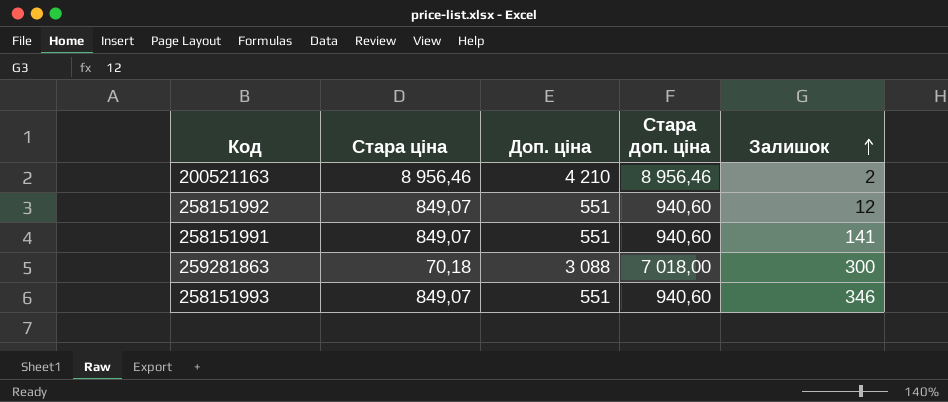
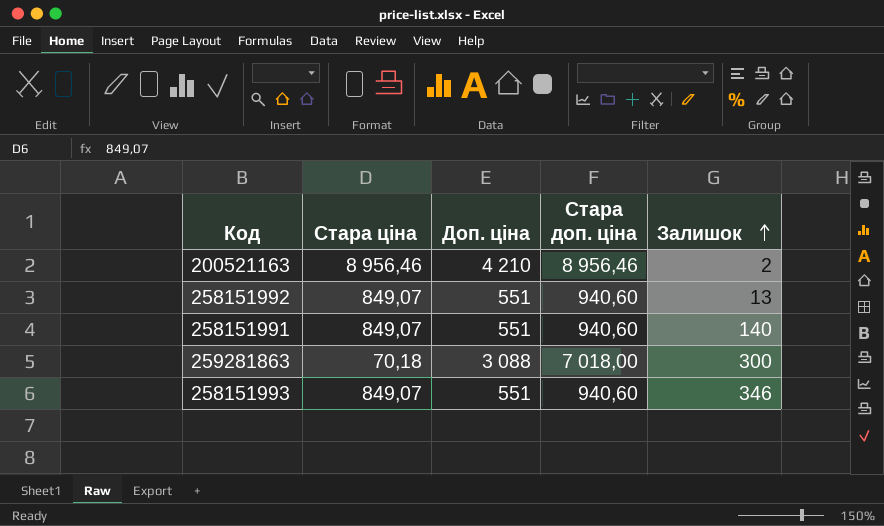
258151992 | Залишок: 12 -> 13
258151991 | Залишок: 141 -> 140

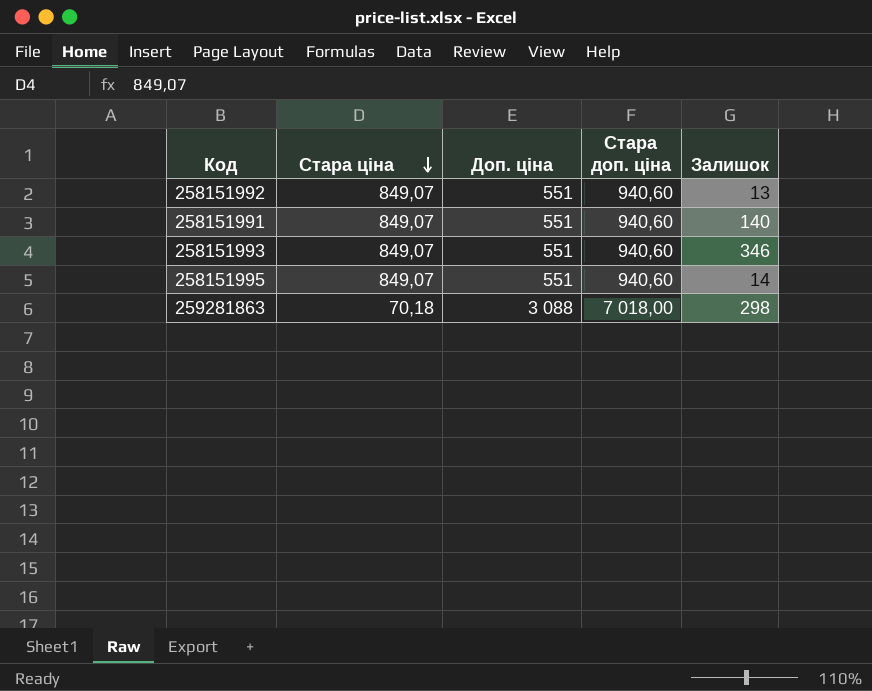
row order: Залишок ascending -> Стара ціна descending
row 200521163: 8 956,46 | 4 210 | 8 956,46 | 2 -> none
row 258151995: none -> 849,07 | 551 | 940,60 | 14
259281863 | Залишок: 300 -> 298

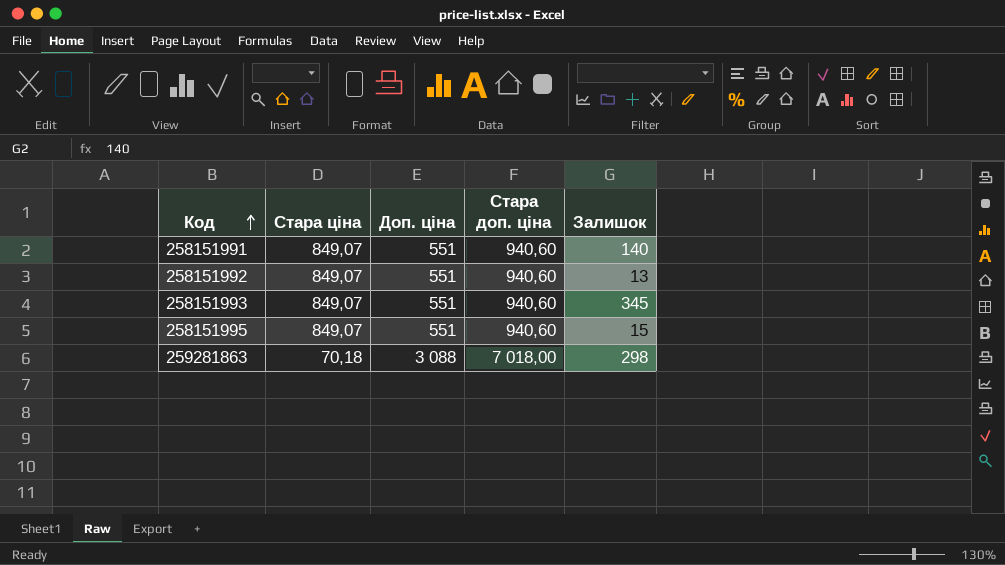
row order: Стара ціна descending -> Код ascending
258151993 | Залишок: 346 -> 345
258151995 | Залишок: 14 -> 15

